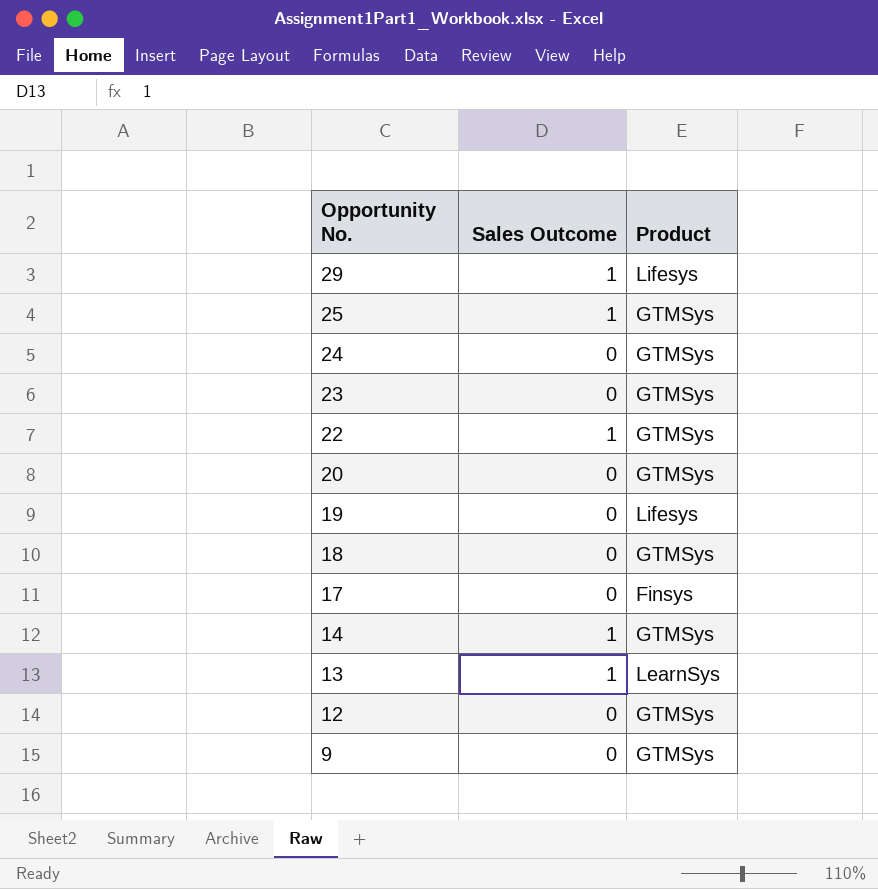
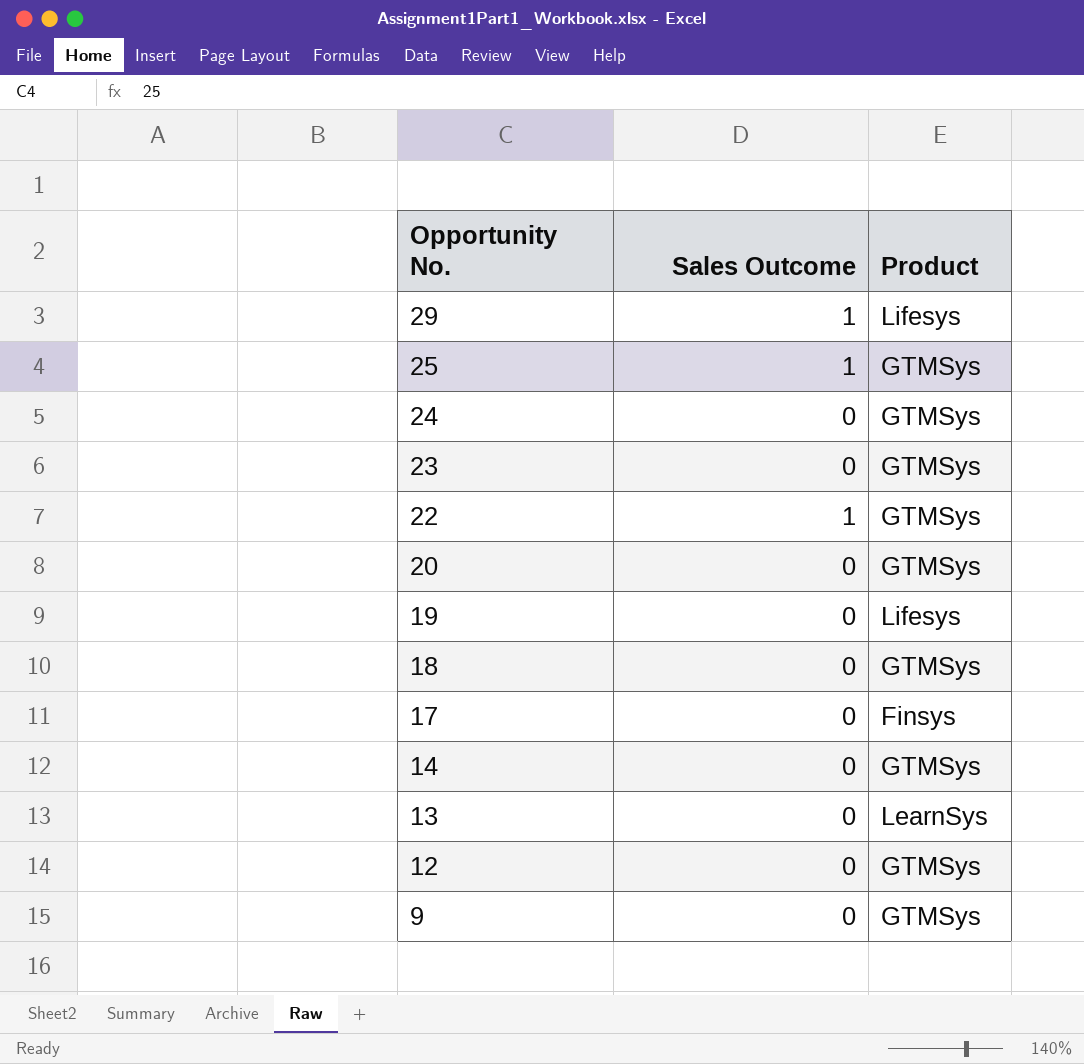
14 | Sales Outcome: 1 -> 0
13 | Sales Outcome: 1 -> 0

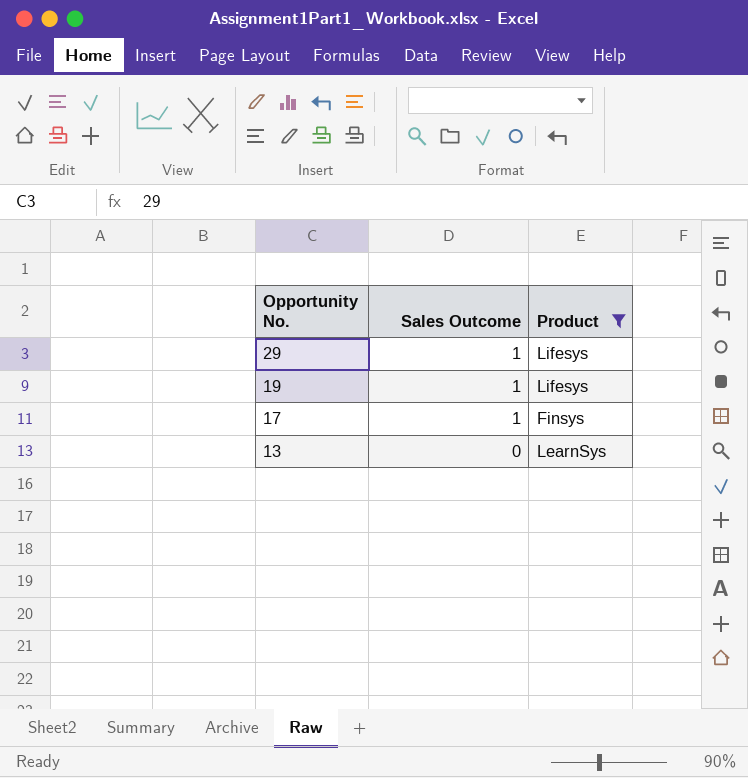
filter: none -> Product != GTMSys
19 | Sales Outcome: 0 -> 1
17 | Sales Outcome: 0 -> 1

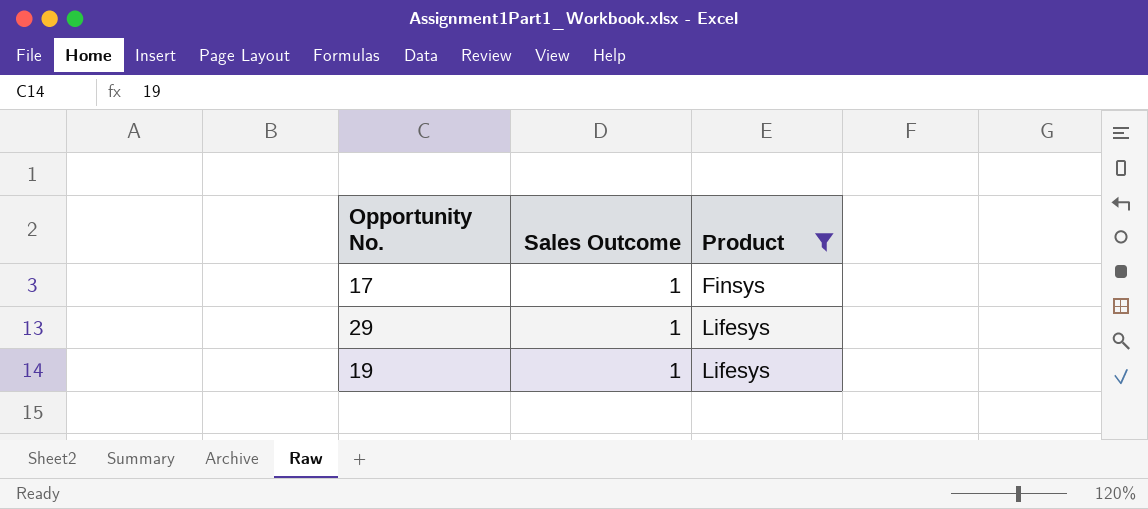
row order: Opportunity No. descending -> Product ascending
row 13: 0 | LearnSys -> none

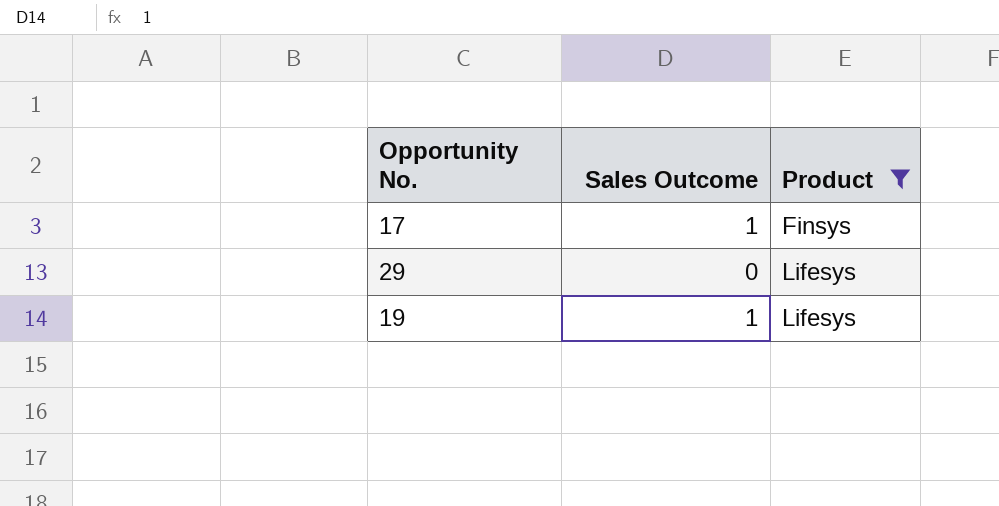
29 | Sales Outcome: 1 -> 0

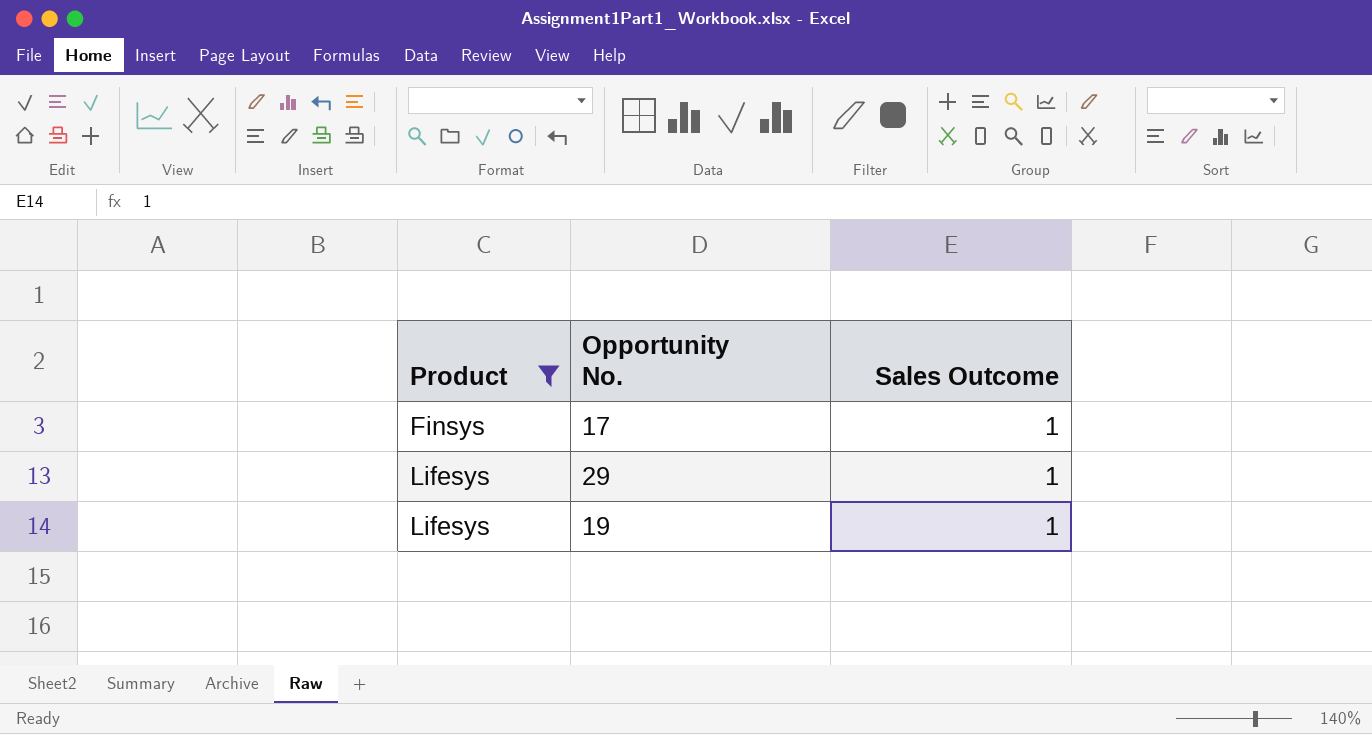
column Product | position: 3 -> 1
29 | Sales Outcome: 0 -> 1

